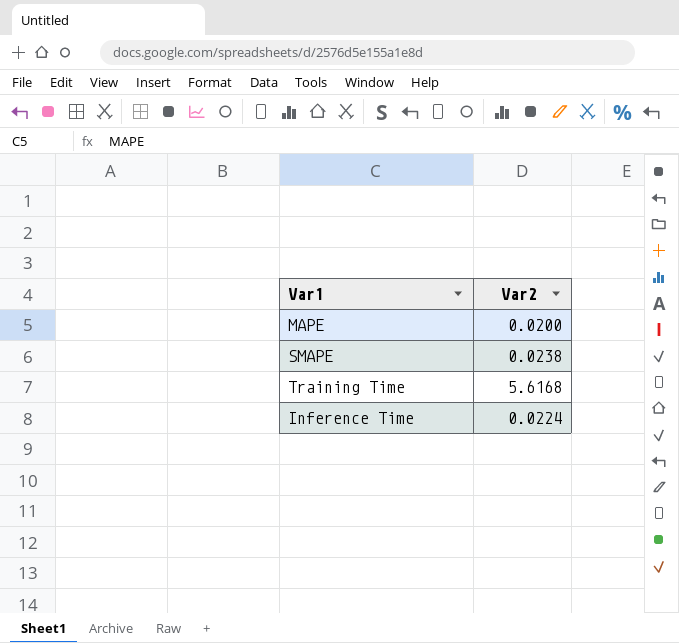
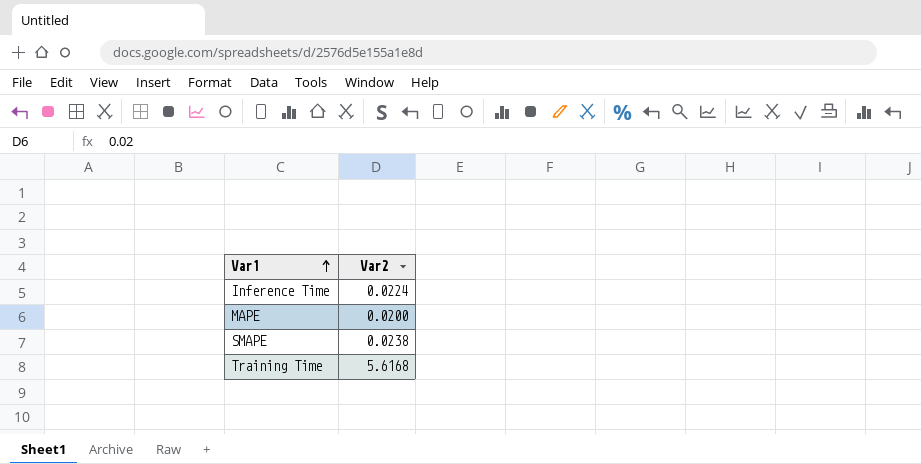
row order: none -> Var1 ascending

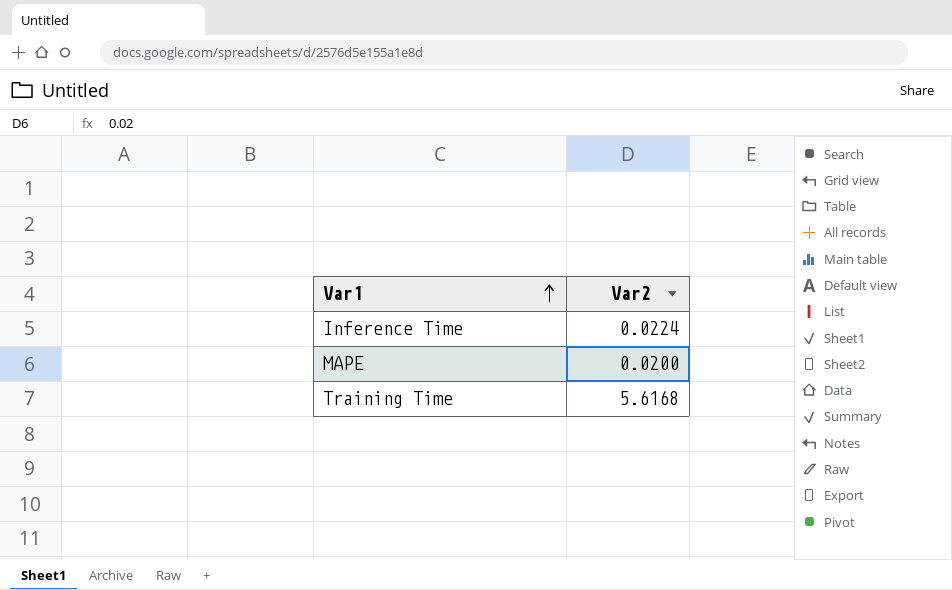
row SMAPE: 0.0238 -> none

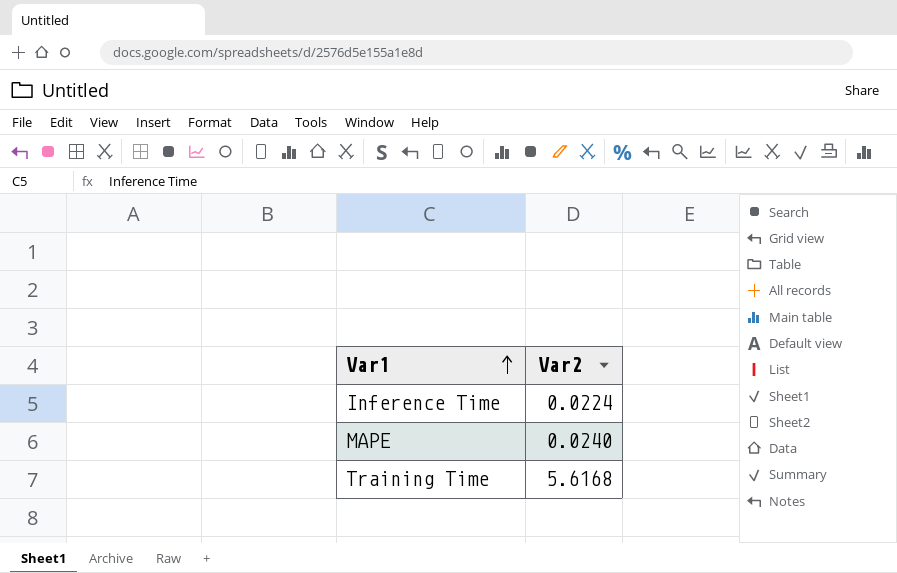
MAPE | Var2: 0.0200 -> 0.0240

